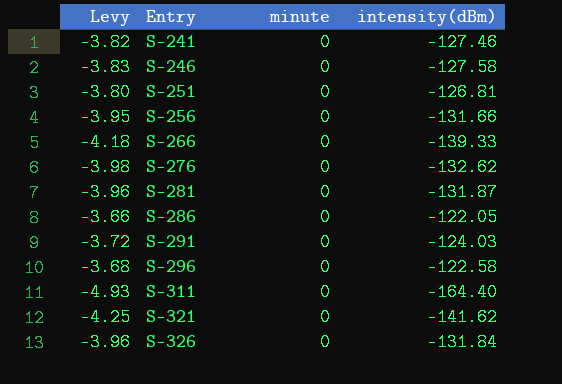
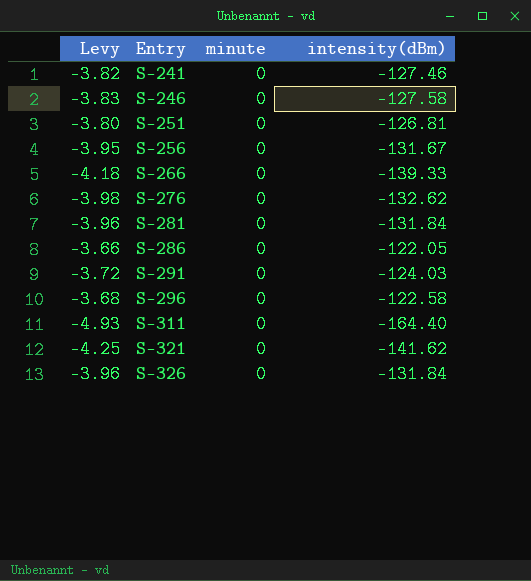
S-256 | intensity(dBm): -131.66 -> -131.67
S-281 | intensity(dBm): -131.87 -> -131.84

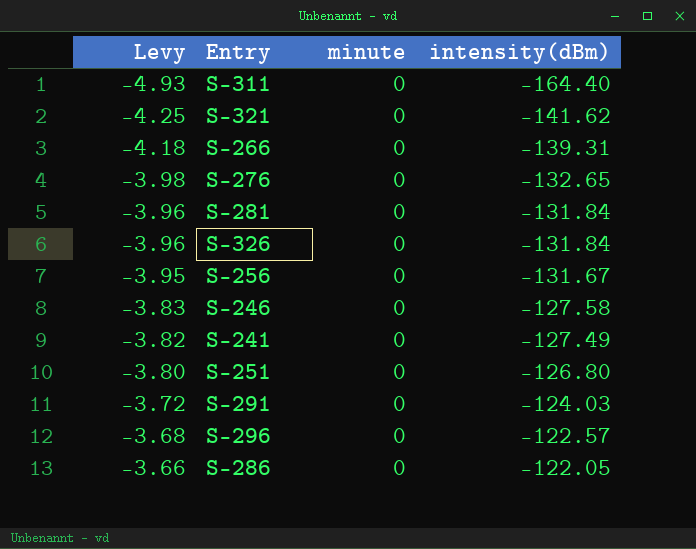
row order: Entry ascending -> Levy ascending
S-266 | intensity(dBm): -139.33 -> -139.31
S-276 | intensity(dBm): -132.62 -> -132.65
S-241 | intensity(dBm): -127.46 -> -127.49
S-251 | intensity(dBm): -126.81 -> -126.80
S-296 | intensity(dBm): -122.58 -> -122.57

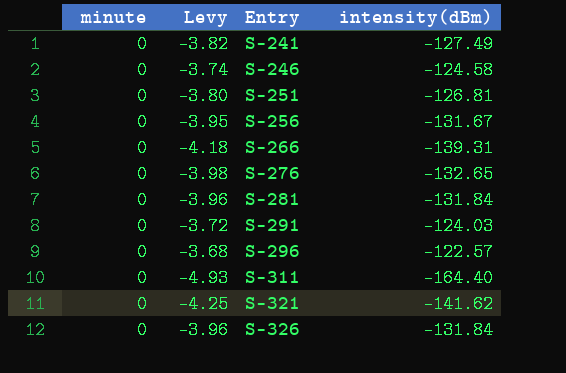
row order: Levy ascending -> Entry ascending
column minute | position: 3 -> 1
row S-286: -3.66 | 0 | -122.05 -> none
S-246 | Levy: -3.83 -> -3.74
S-246 | intensity(dBm): -127.58 -> -124.58
S-251 | intensity(dBm): -126.80 -> -126.81

